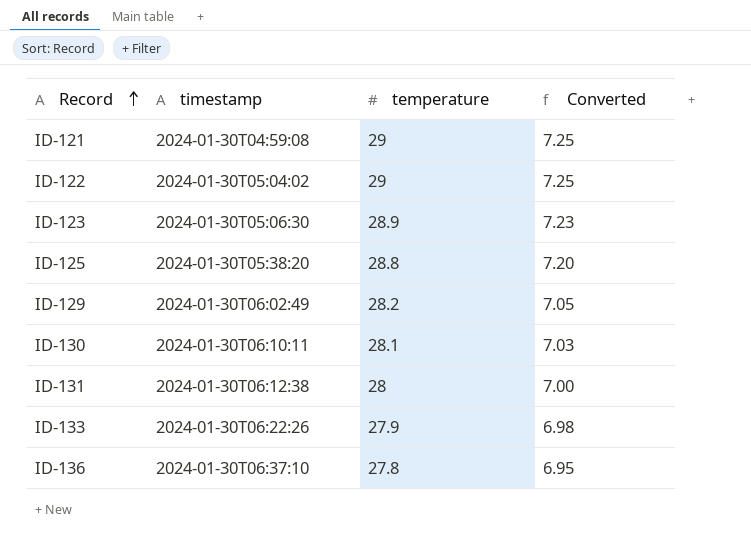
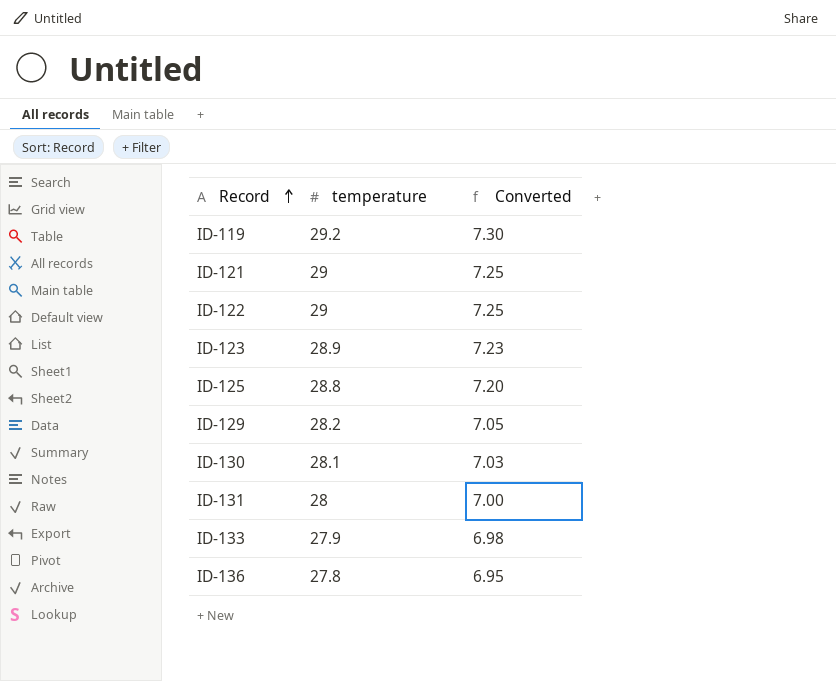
column timestamp | position: 2 -> none
row ID-119: none -> 29.2 | 7.30

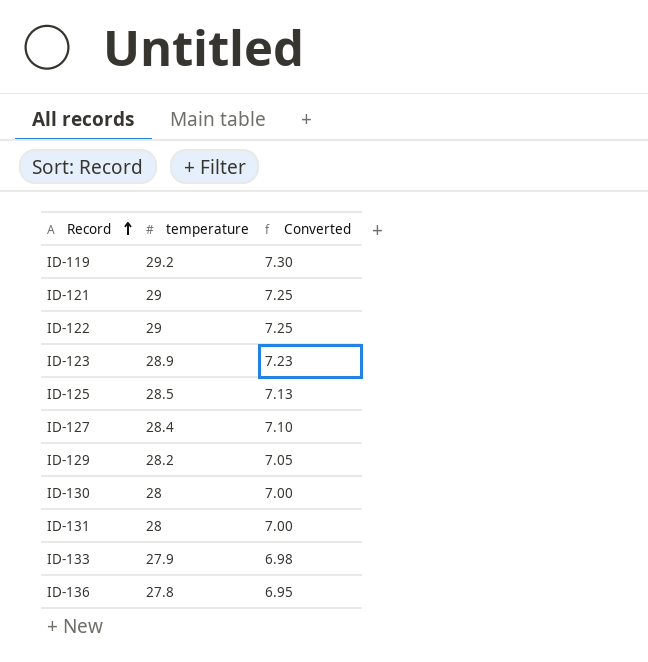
ID-125 | temperature: 28.8 -> 28.5
ID-125 | Converted: 7.20 -> 7.13
row ID-127: none -> 28.4 | 7.10
ID-130 | temperature: 28.1 -> 28
ID-130 | Converted: 7.03 -> 7.00

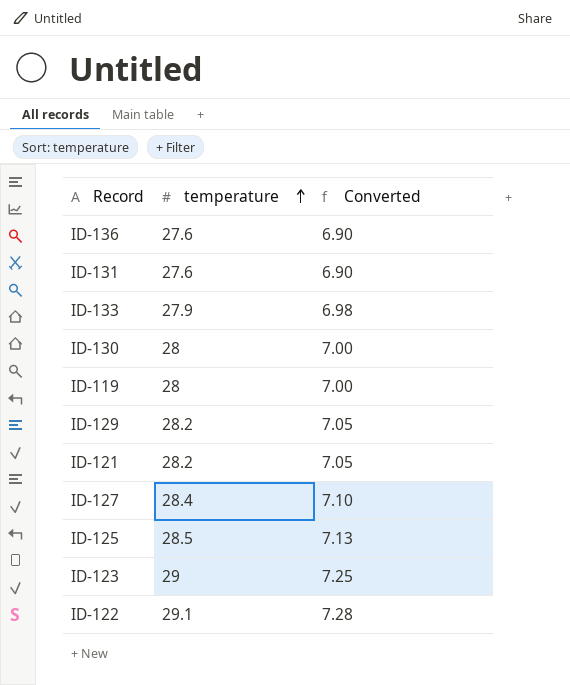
row order: Record ascending -> temperature ascending
ID-136 | temperature: 27.8 -> 27.6
ID-136 | Converted: 6.95 -> 6.90
ID-131 | temperature: 28 -> 27.6
ID-131 | Converted: 7.00 -> 6.90
ID-119 | temperature: 29.2 -> 28
ID-119 | Converted: 7.30 -> 7.00
ID-121 | temperature: 29 -> 28.2
ID-121 | Converted: 7.25 -> 7.05
ID-123 | temperature: 28.9 -> 29
ID-123 | Converted: 7.23 -> 7.25
ID-122 | temperature: 29 -> 29.1
ID-122 | Converted: 7.25 -> 7.28

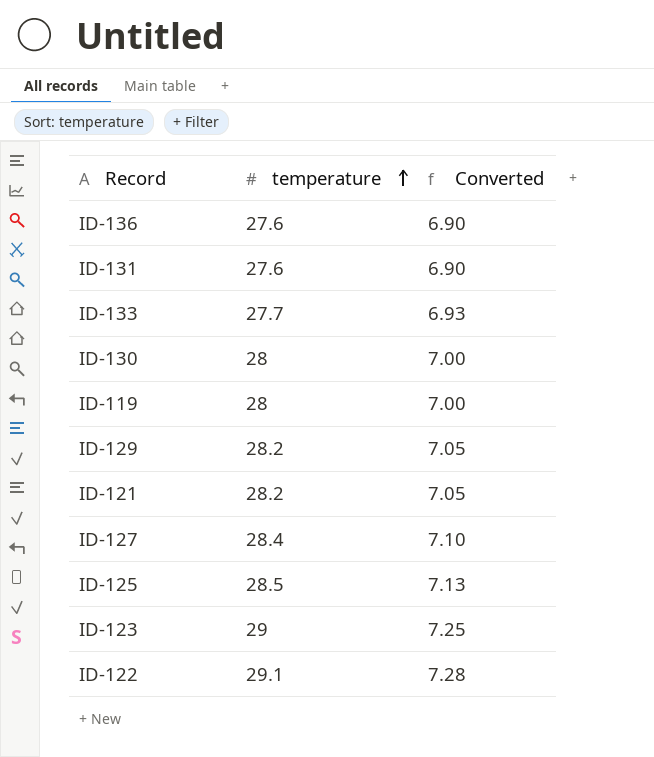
ID-133 | temperature: 27.9 -> 27.7
ID-133 | Converted: 6.98 -> 6.93

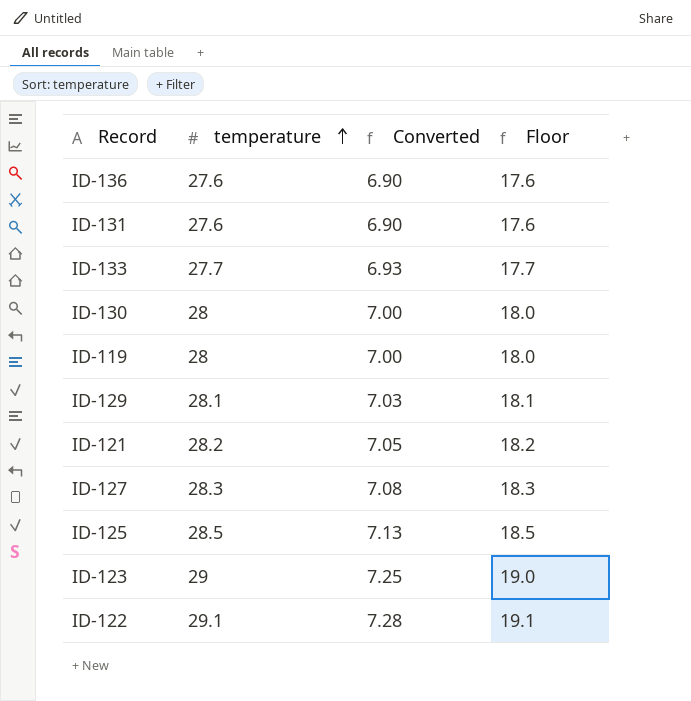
column Floor | formula: none -> [temperature] - 10
ID-129 | temperature: 28.2 -> 28.1
ID-129 | Converted: 7.05 -> 7.03
ID-127 | temperature: 28.4 -> 28.3
ID-127 | Converted: 7.10 -> 7.08

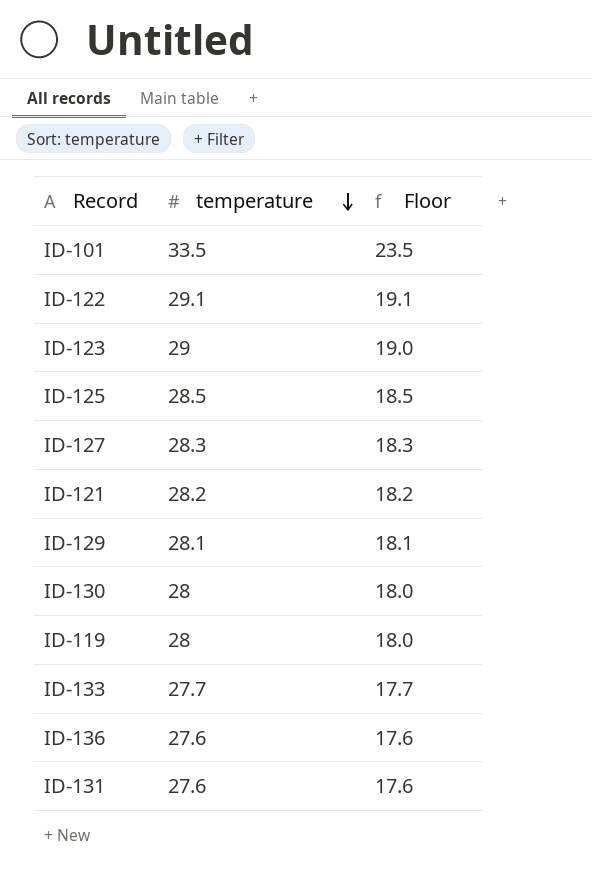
row order: temperature ascending -> temperature descending
column Converted | formula: [temperature] * 0.25 -> none
row ID-101: none -> 33.5 | 23.5

